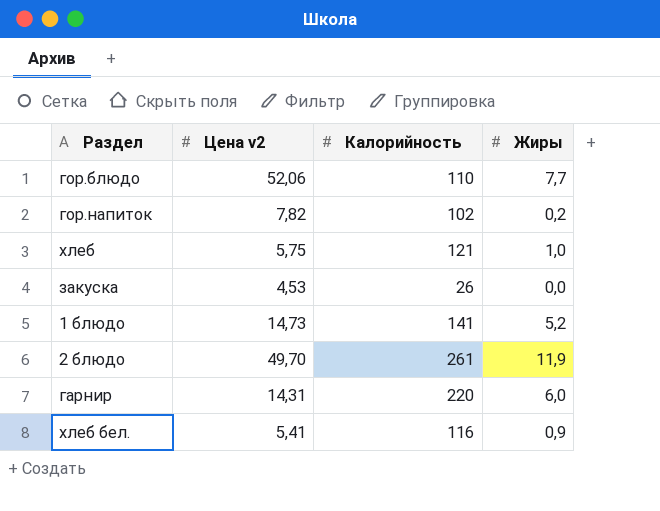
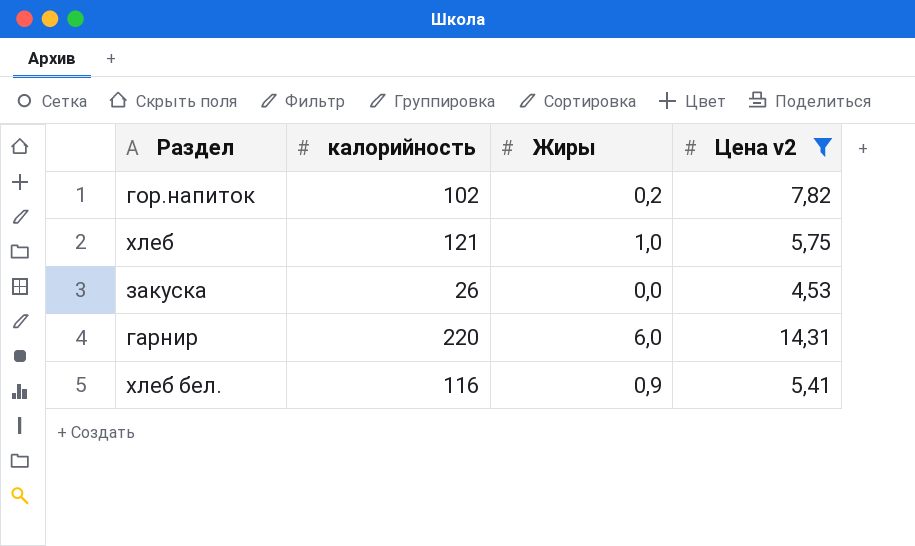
filter: none -> Цена v2 <= 14,31
column name: Калорийность -> калорийность
column Цена v2 | position: 2 -> 4

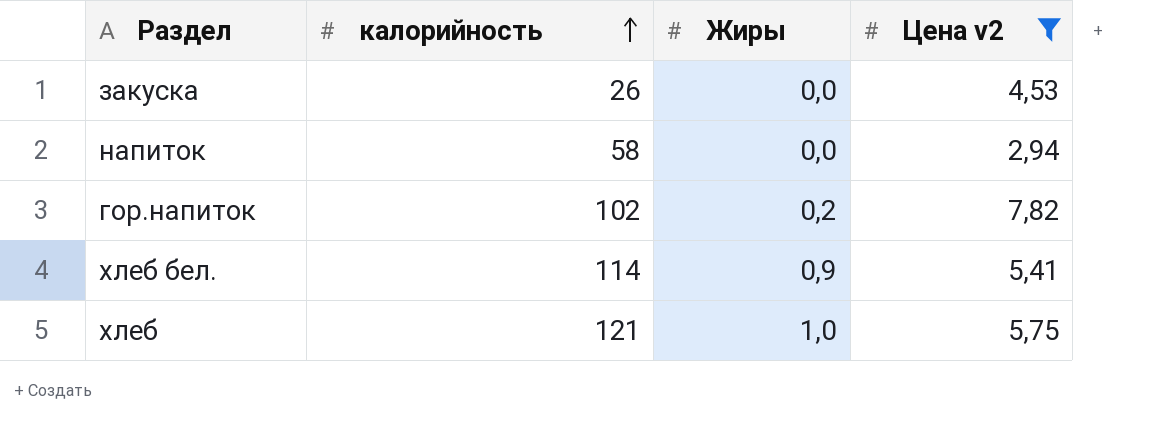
row order: none -> калорийность ascending
row гарнир: 220 | 6,0 | 14,31 -> none
row напиток: none -> 58 | 0,0 | 2,94
хлеб бел. | калорийность: 116 -> 114

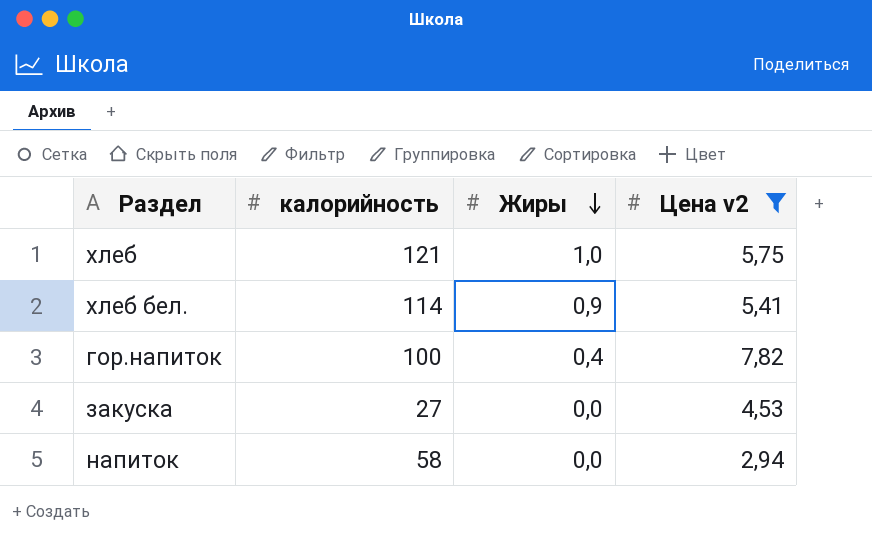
row order: калорийность ascending -> Жиры descending
гор.напиток | калорийность: 102 -> 100
гор.напиток | Жиры: 0,2 -> 0,4
закуска | калорийность: 26 -> 27

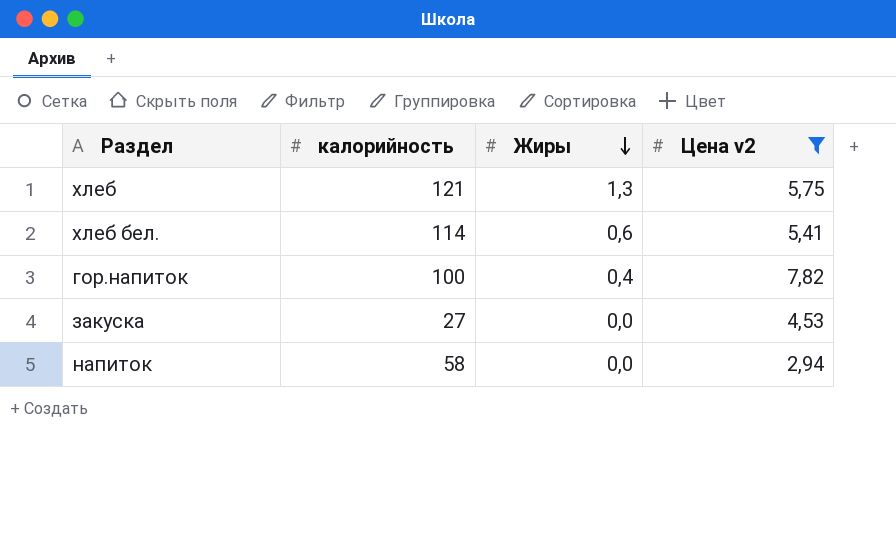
хлеб | Жиры: 1,0 -> 1,3
хлеб бел. | Жиры: 0,9 -> 0,6

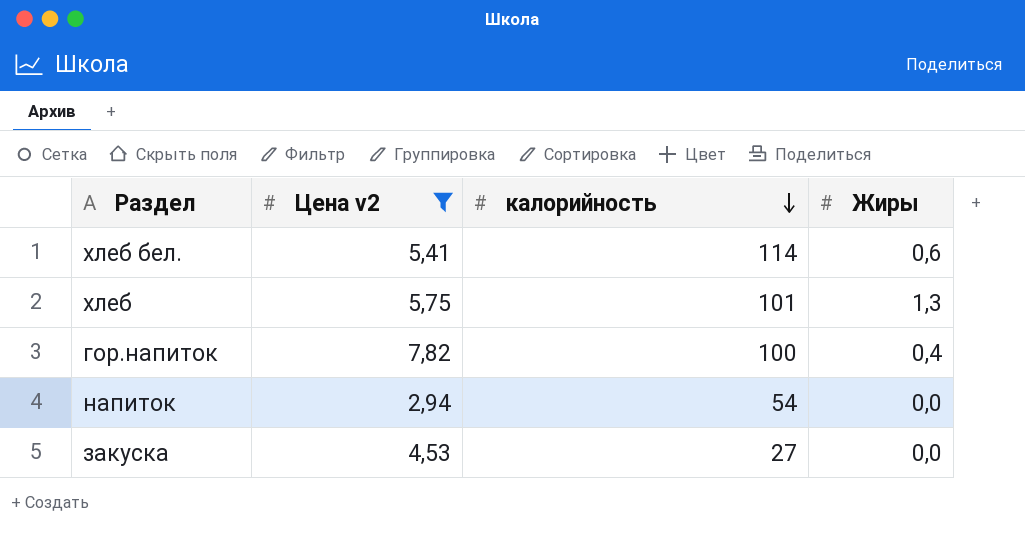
row order: Жиры descending -> калорийность descending
column Цена v2 | position: 4 -> 2
хлеб | калорийность: 121 -> 101
напиток | калорийность: 58 -> 54

